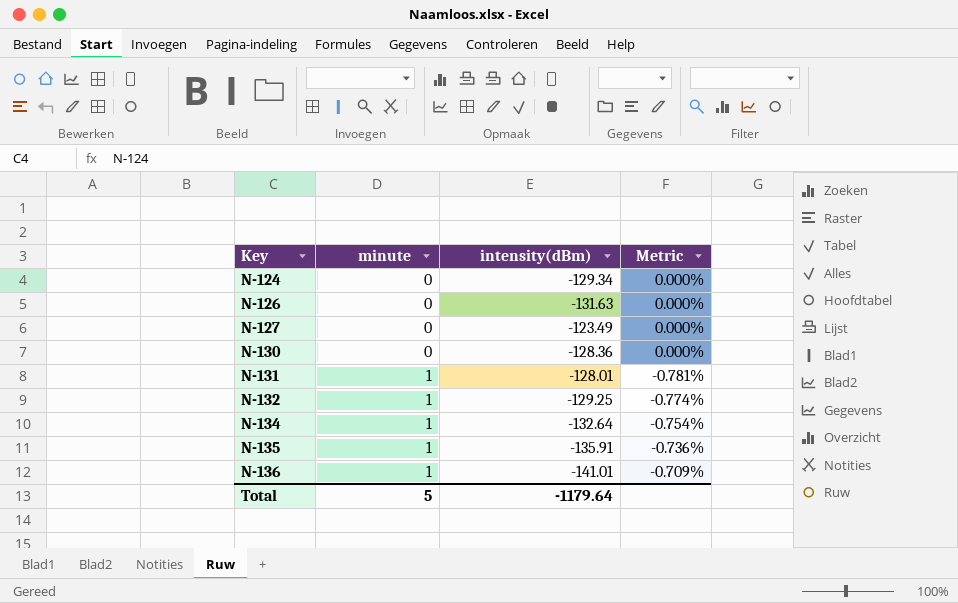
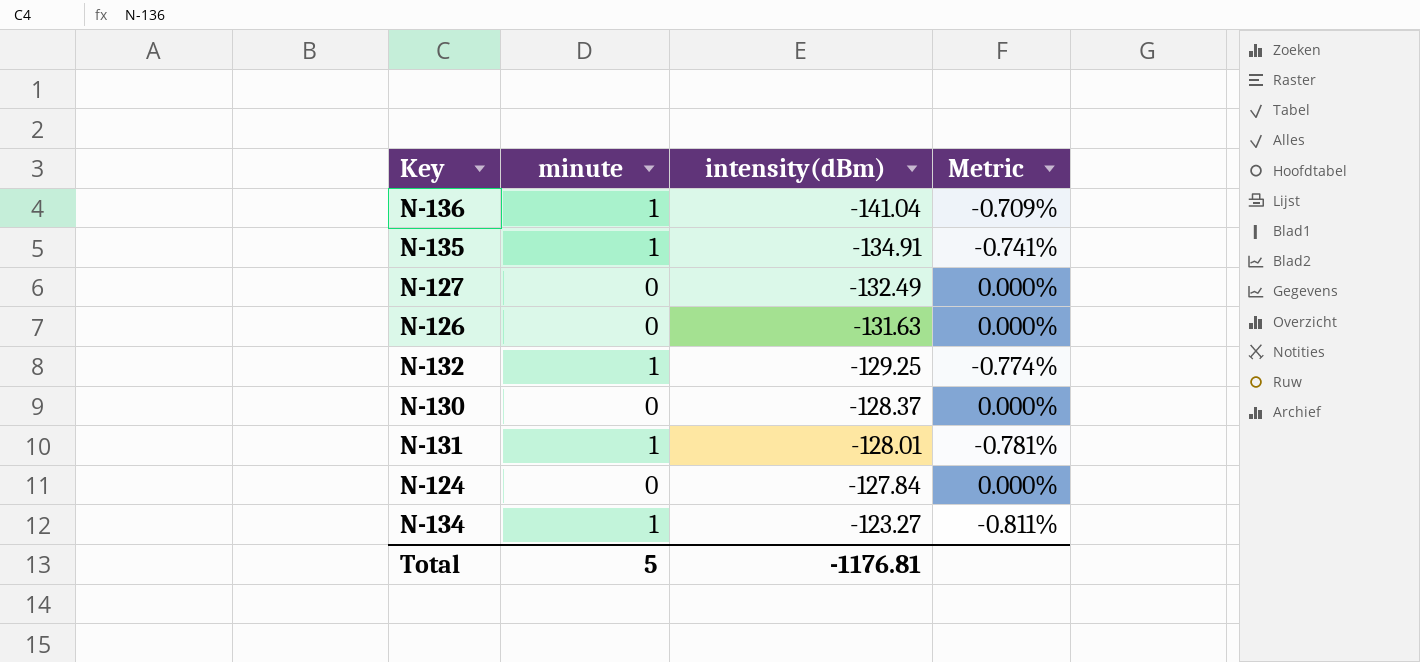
row order: Key ascending -> intensity(dBm) ascending
N-136 | intensity(dBm): -141.01 -> -141.04
N-135 | intensity(dBm): -135.91 -> -134.91
N-135 | Metric: -0.736% -> -0.741%
N-127 | intensity(dBm): -123.49 -> -132.49
N-130 | intensity(dBm): -128.36 -> -128.37
N-124 | intensity(dBm): -129.34 -> -127.84
N-134 | intensity(dBm): -132.64 -> -123.27
N-134 | Metric: -0.754% -> -0.811%
Total | intensity(dBm): -1179.64 -> -1176.81

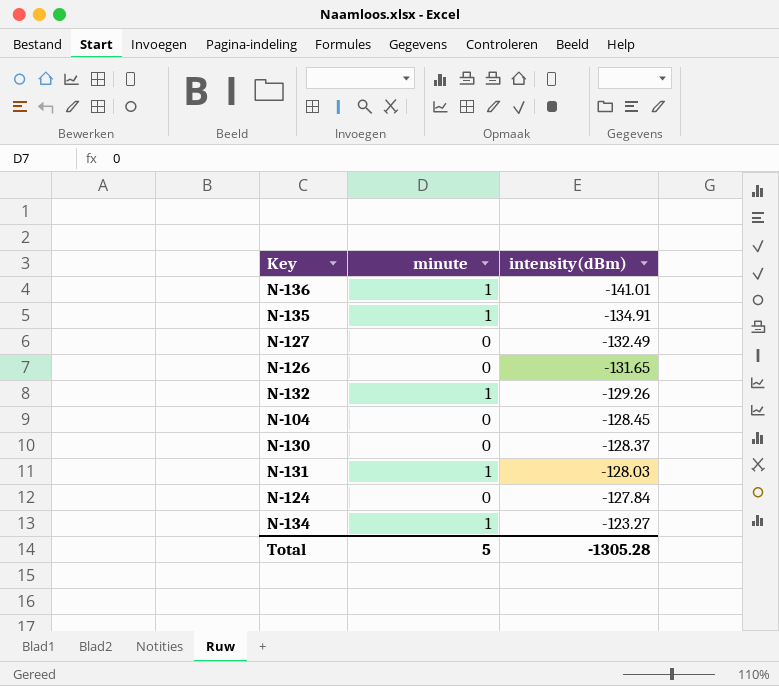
column Metric | formula: [minute] / [intensity(dBm)] -> none
N-136 | intensity(dBm): -141.04 -> -141.01
N-126 | intensity(dBm): -131.63 -> -131.65
N-132 | intensity(dBm): -129.25 -> -129.26
row N-104: none -> 0 | -128.45
N-131 | intensity(dBm): -128.01 -> -128.03
Total | intensity(dBm): -1176.81 -> -1305.28

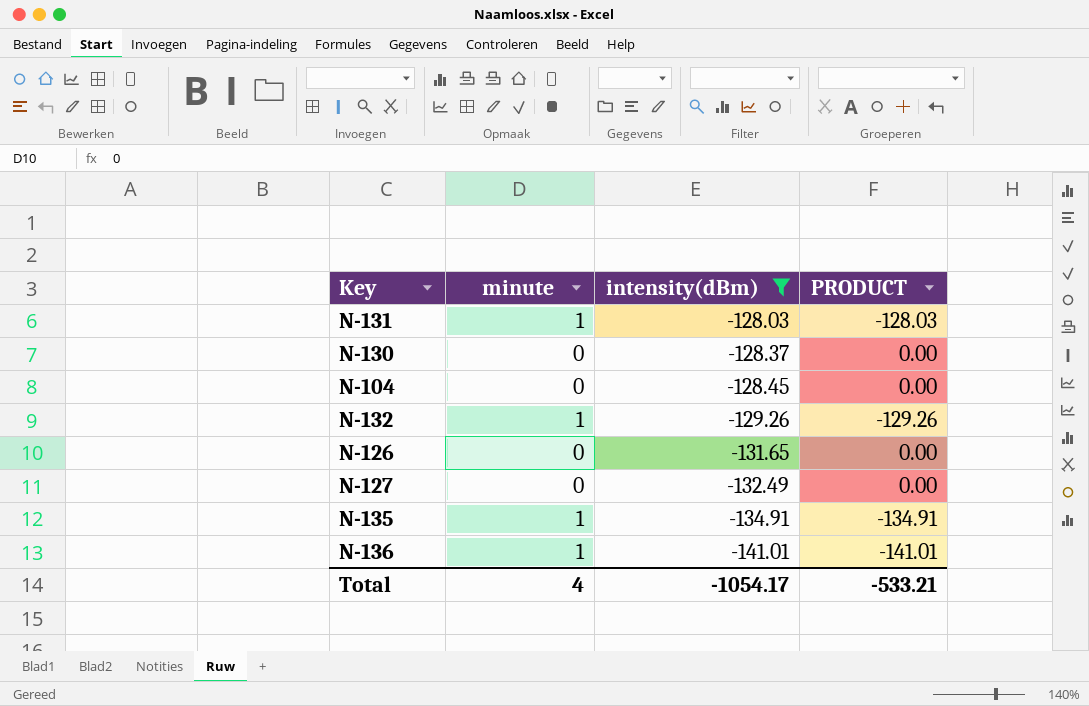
filter: none -> intensity(dBm) <= -128.03
row order: intensity(dBm) ascending -> intensity(dBm) descending
column PRODUCT | formula: none -> [minute] * [intensity(dBm)]
Total | minute: 5 -> 4
Total | intensity(dBm): -1305.28 -> -1054.17

